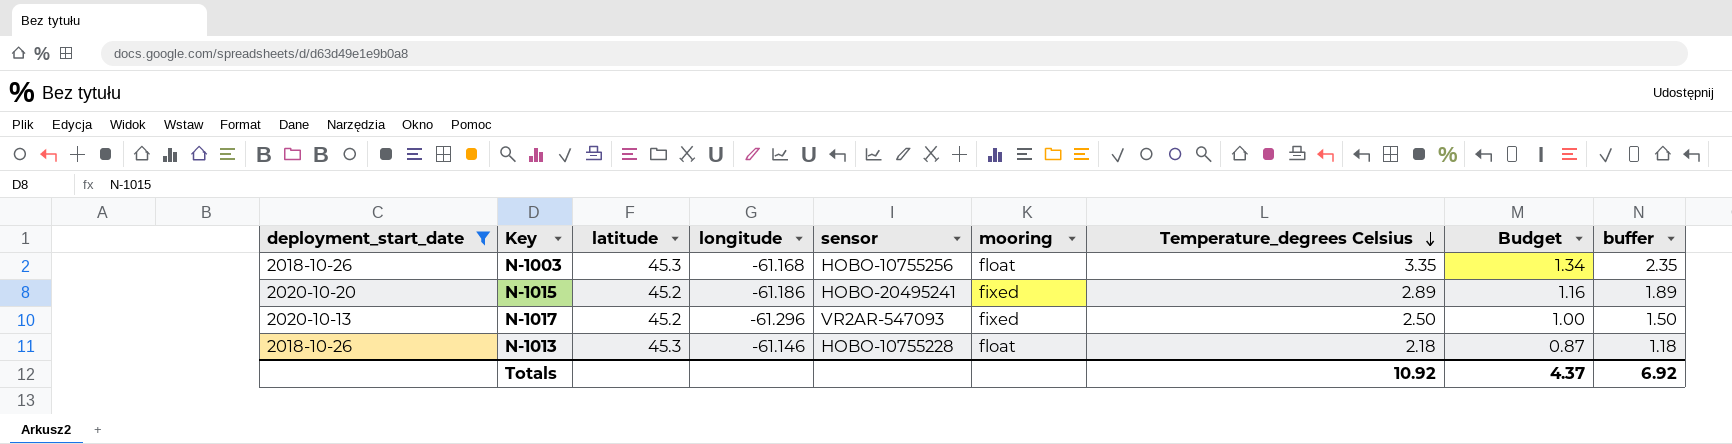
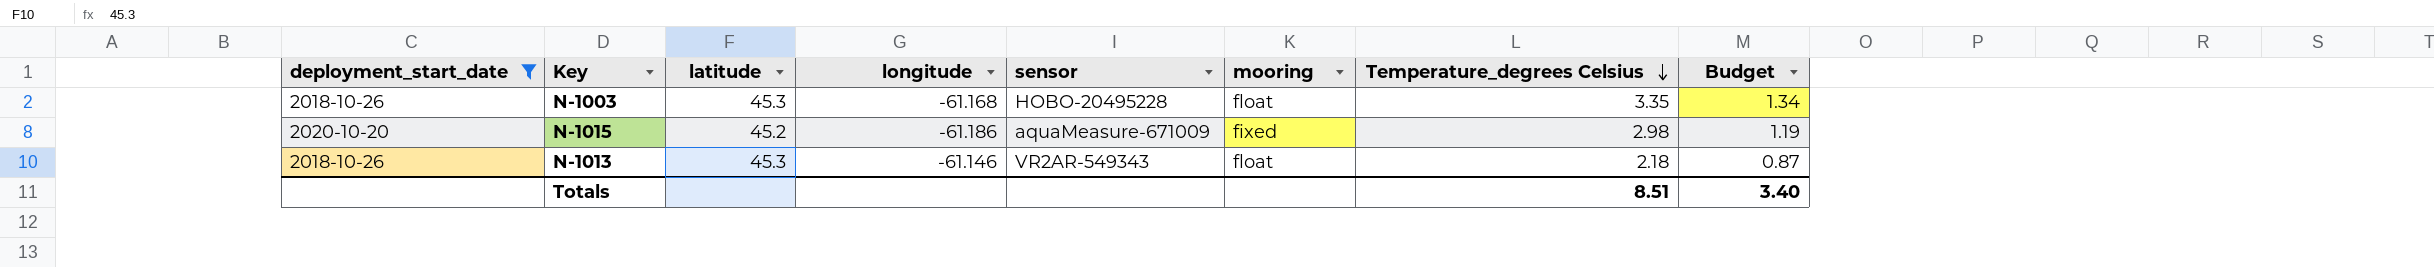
column buffer | formula: [Temperature_degrees Celsius] - 1 -> none
row N-1017: 2020-10-13 | 45.2 | -61.296 | VR2AR-547093 | fixed | 2.50 | 1.00 | 1.50 -> none
N-1003 | sensor: HOBO-10755256 -> HOBO-20495228
N-1015 | sensor: HOBO-20495241 -> aquaMeasure-671009
N-1015 | Temperature_degrees Celsius: 2.89 -> 2.98
N-1015 | Budget: 1.16 -> 1.19
N-1013 | sensor: HOBO-10755228 -> VR2AR-549343
Totals | Temperature_degrees Celsius: 10.92 -> 8.51
Totals | Budget: 4.37 -> 3.40

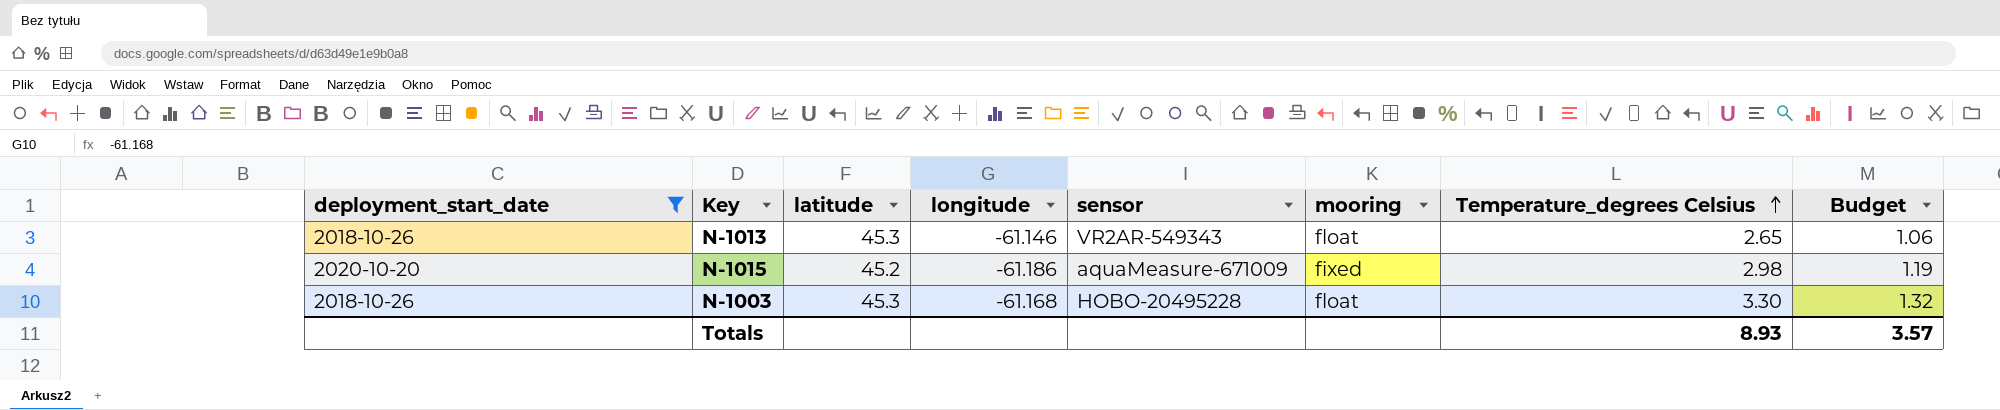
row order: Temperature_degrees Celsius descending -> Temperature_degrees Celsius ascending
N-1013 | Temperature_degrees Celsius: 2.18 -> 2.65
N-1013 | Budget: 0.87 -> 1.06
N-1003 | Temperature_degrees Celsius: 3.35 -> 3.30
N-1003 | Budget: 1.34 -> 1.32
Totals | Temperature_degrees Celsius: 8.51 -> 8.93
Totals | Budget: 3.40 -> 3.57

